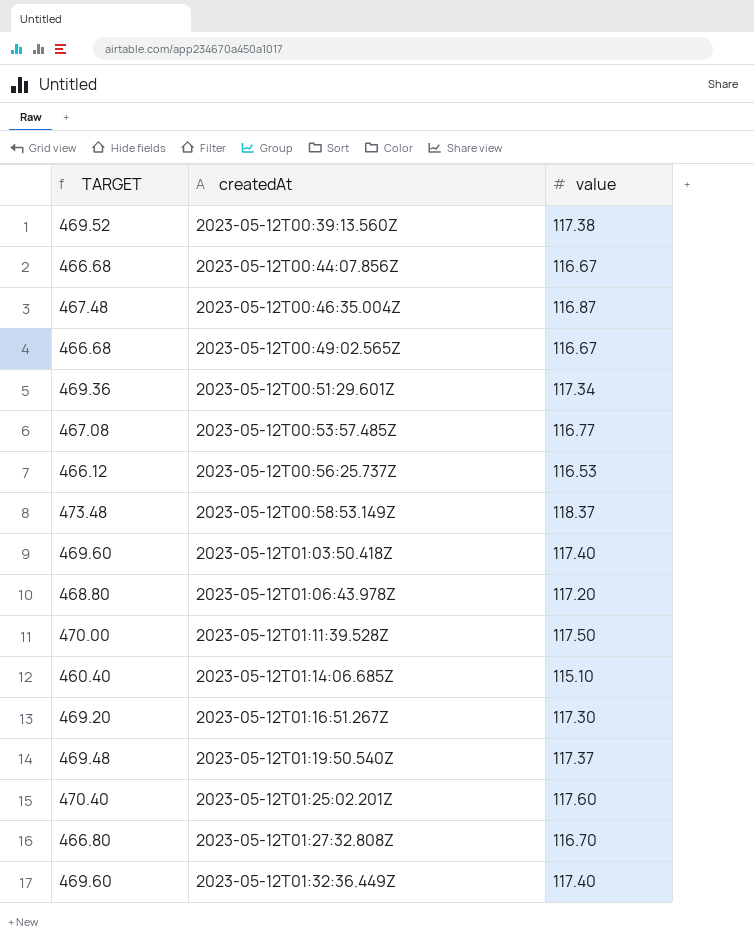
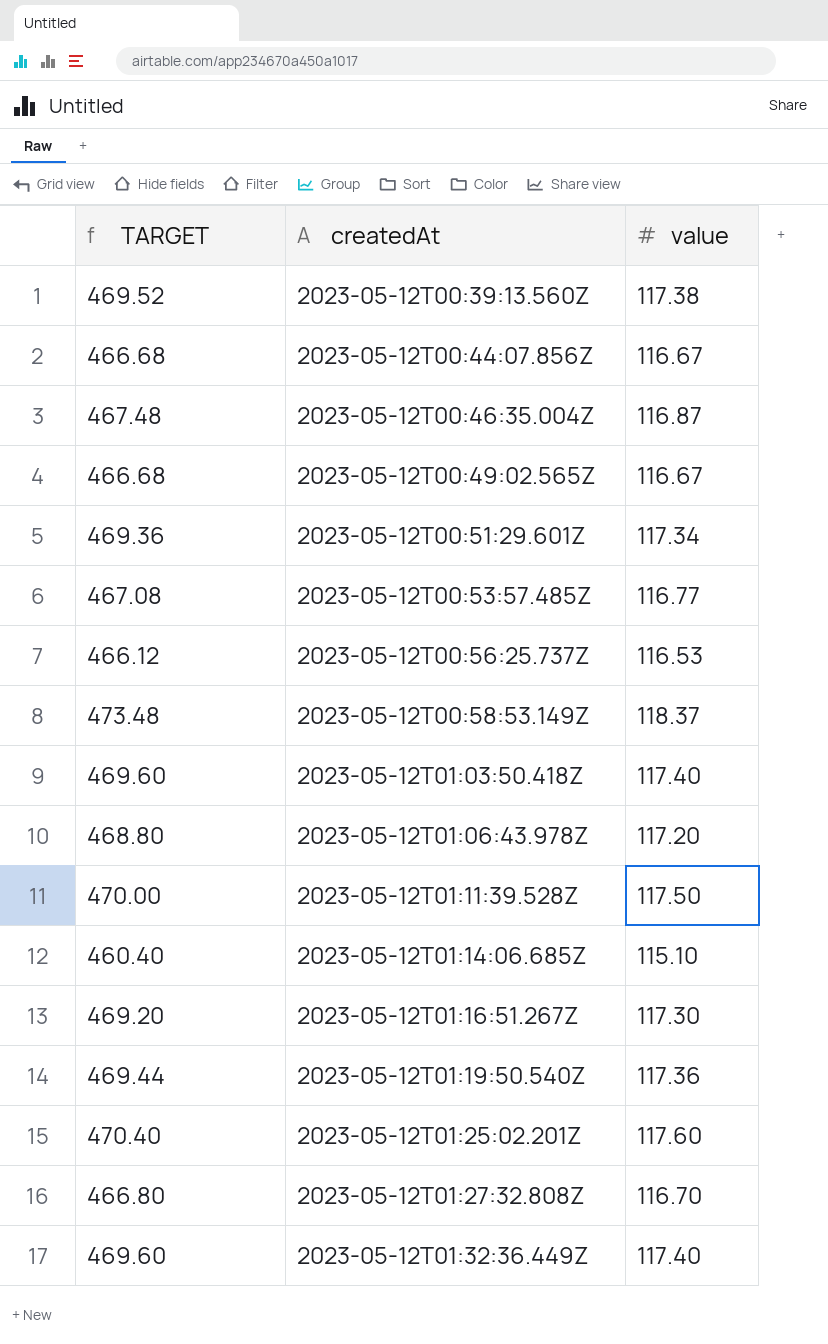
2023-05-12T01:19:50.540Z | TARGET: 469.48 -> 469.44
2023-05-12T01:19:50.540Z | value: 117.37 -> 117.36

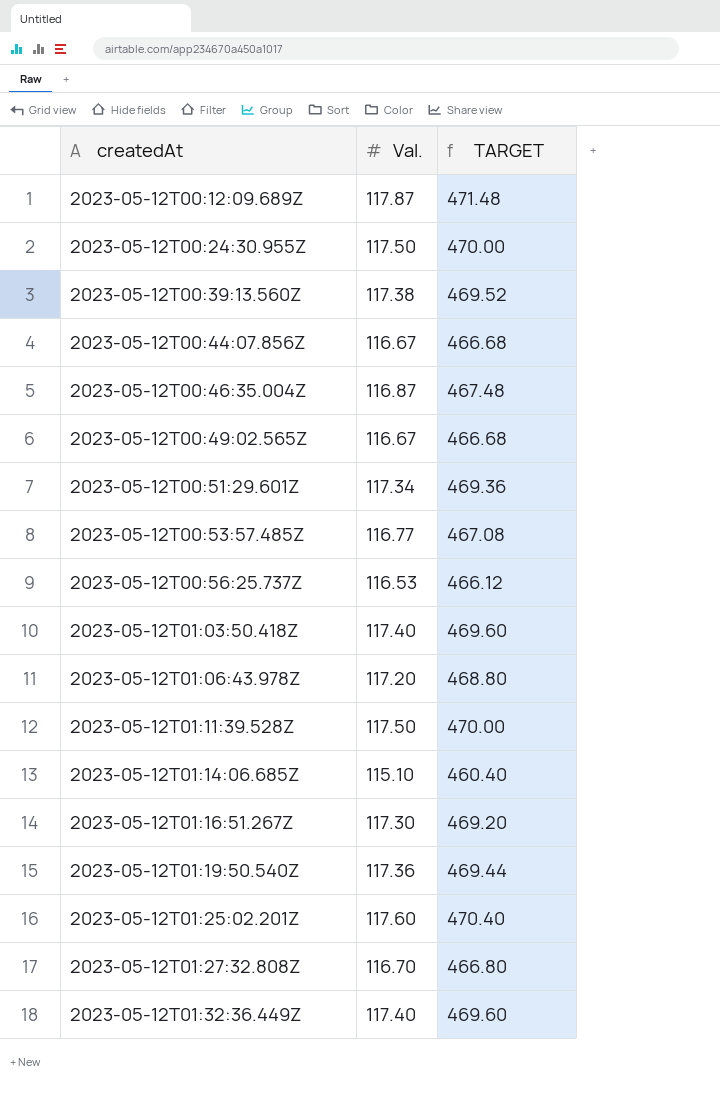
column name: value -> Val.
column TARGET | position: 1 -> 3
row 2023-05-12T00:58:53.149Z: 473.48 | 118.37 -> none
row 2023-05-12T00:12:09.689Z: none -> 117.87 | 471.48
row 2023-05-12T00:24:30.955Z: none -> 117.50 | 470.00

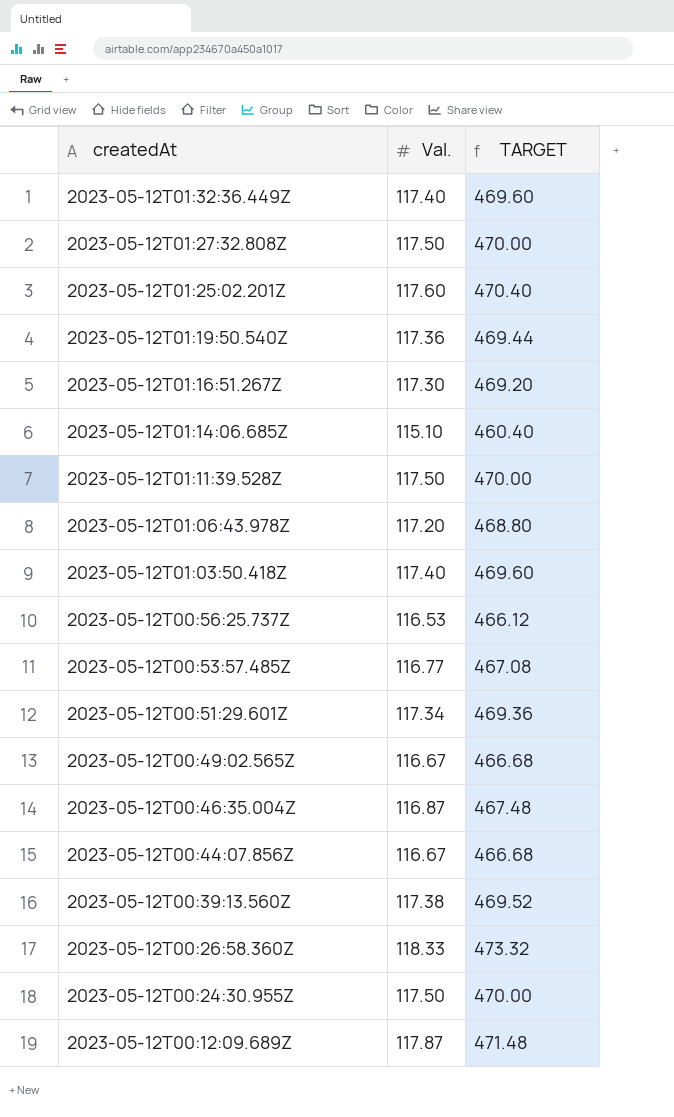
row order: createdAt ascending -> createdAt descending
2023-05-12T01:27:32.808Z | Val.: 116.70 -> 117.50
2023-05-12T01:27:32.808Z | TARGET: 466.80 -> 470.00
row 2023-05-12T00:26:58.360Z: none -> 118.33 | 473.32

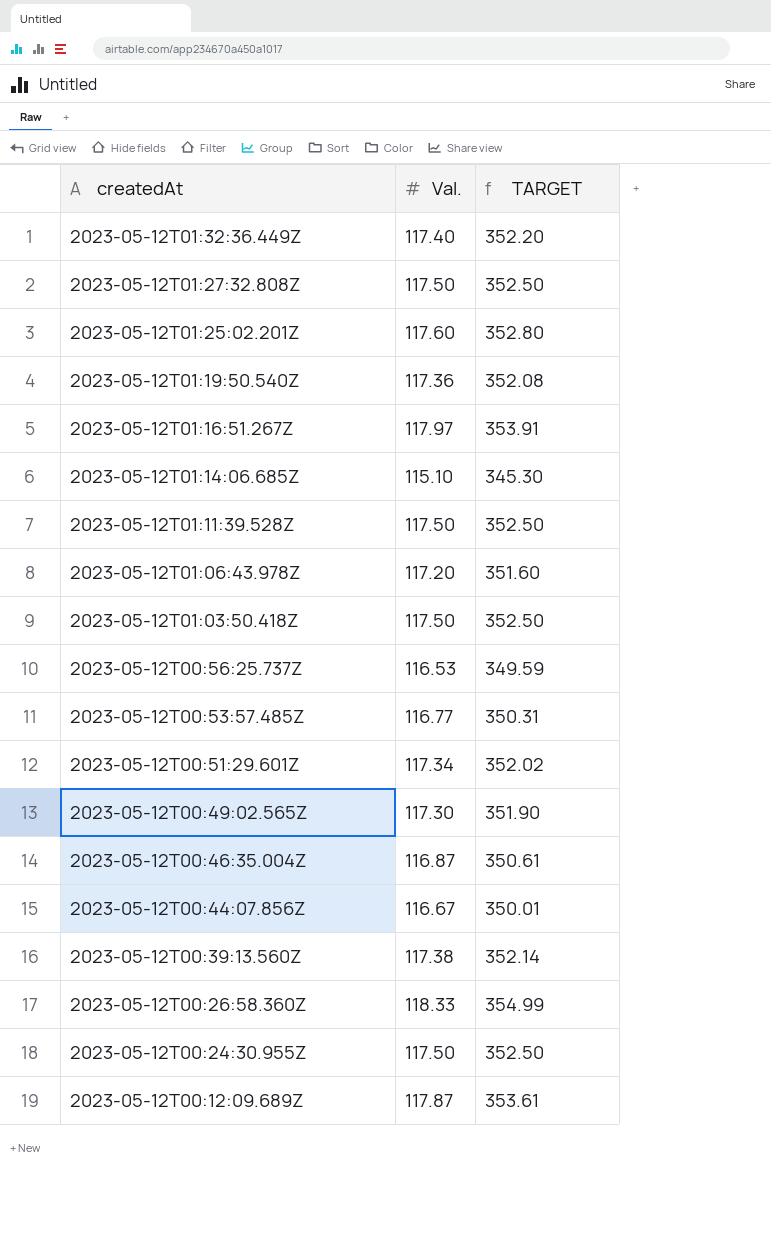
column TARGET | formula: [Val.] * 4 -> [Val.] * 3
2023-05-12T01:16:51.267Z | Val.: 117.30 -> 117.97
2023-05-12T01:03:50.418Z | Val.: 117.40 -> 117.50
2023-05-12T00:49:02.565Z | Val.: 116.67 -> 117.30

